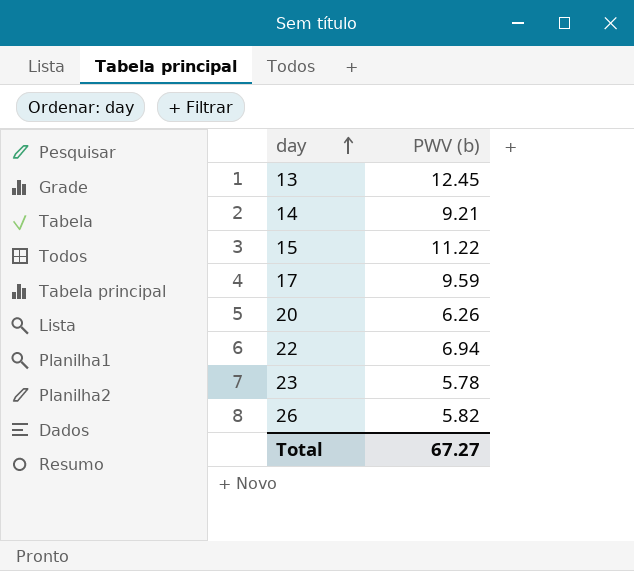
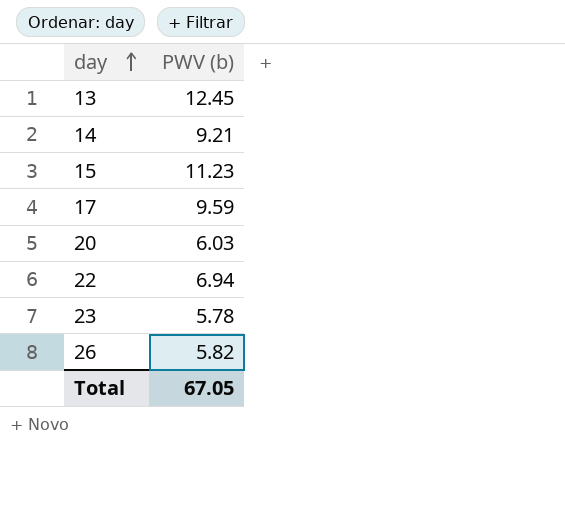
15 | PWV (b): 11.22 -> 11.23
20 | PWV (b): 6.26 -> 6.03
Total | PWV (b): 67.27 -> 67.05

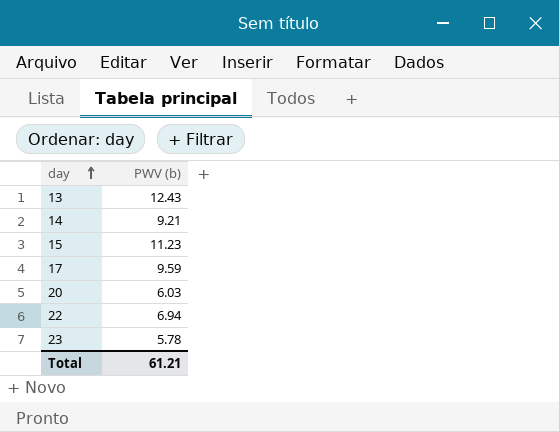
row 26: 5.82 -> none
13 | PWV (b): 12.45 -> 12.43
Total | PWV (b): 67.05 -> 61.21

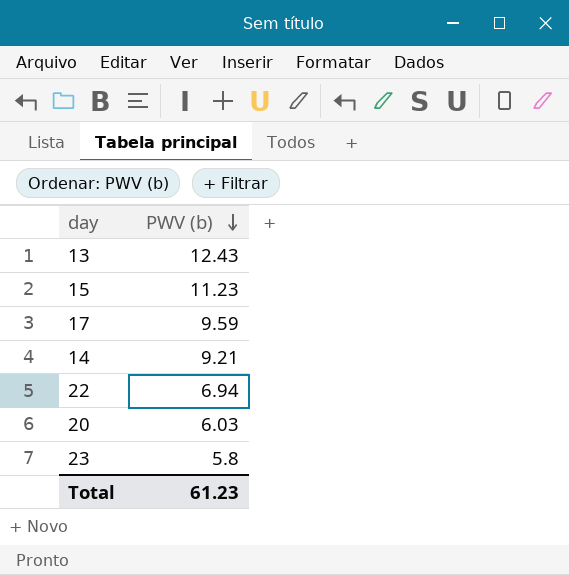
row order: day ascending -> PWV (b) descending
23 | PWV (b): 5.78 -> 5.8
Total | PWV (b): 61.21 -> 61.23

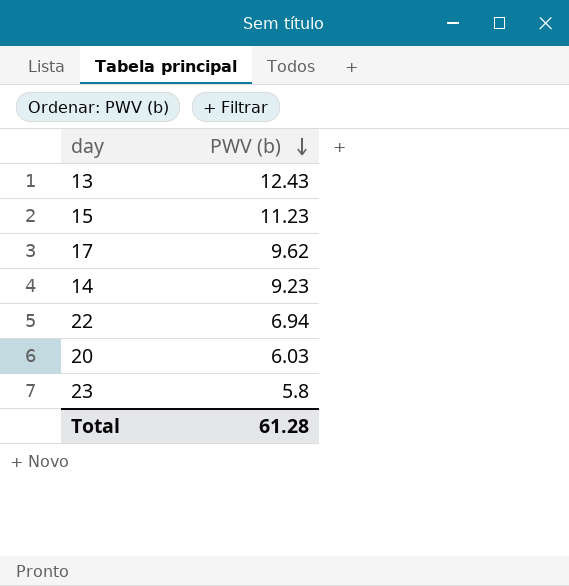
17 | PWV (b): 9.59 -> 9.62
14 | PWV (b): 9.21 -> 9.23
Total | PWV (b): 61.23 -> 61.28

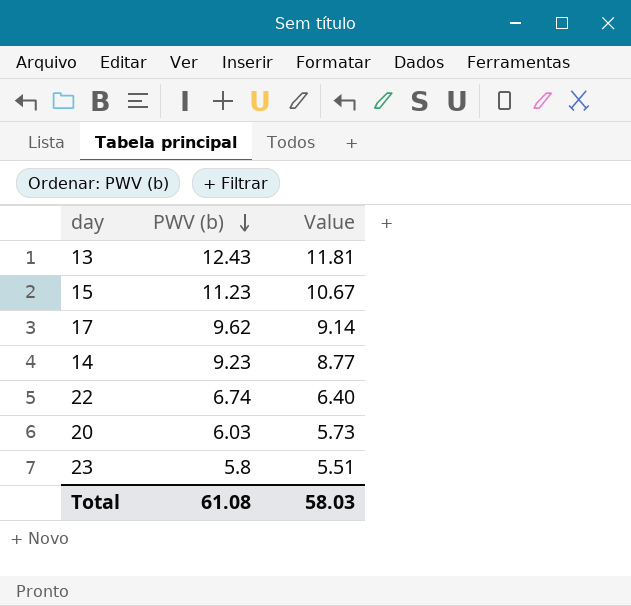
column Value | formula: none -> [PWV (b)] * 0.95
22 | PWV (b): 6.94 -> 6.74
Total | PWV (b): 61.28 -> 61.08

